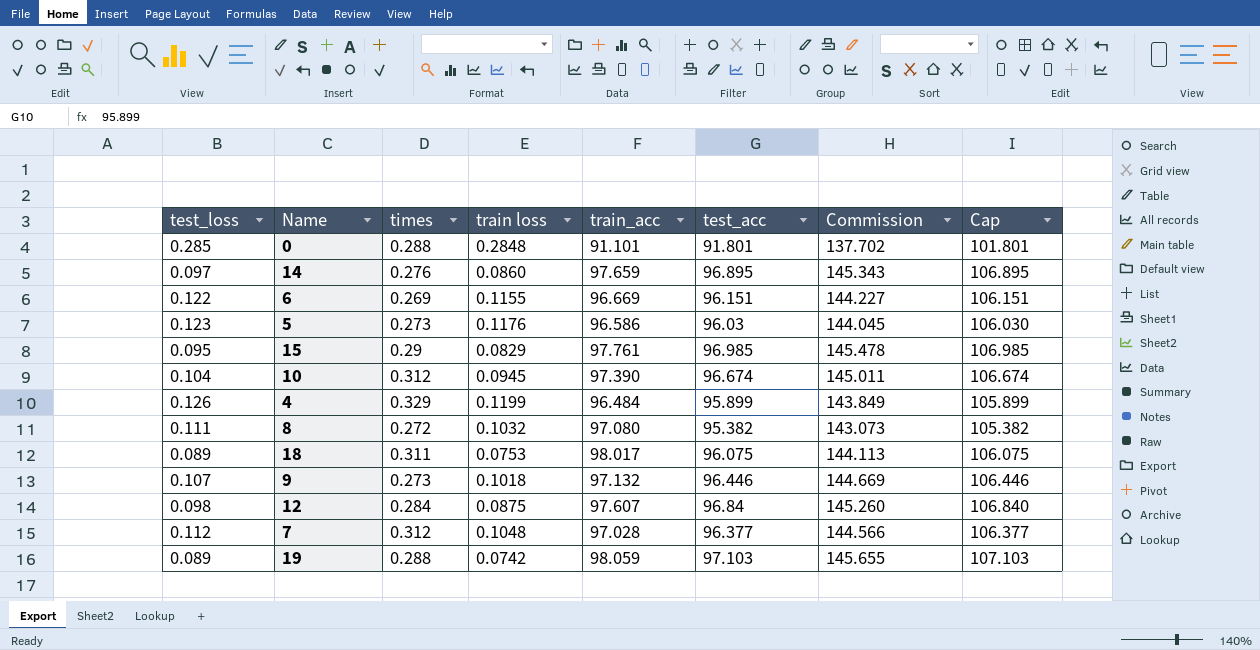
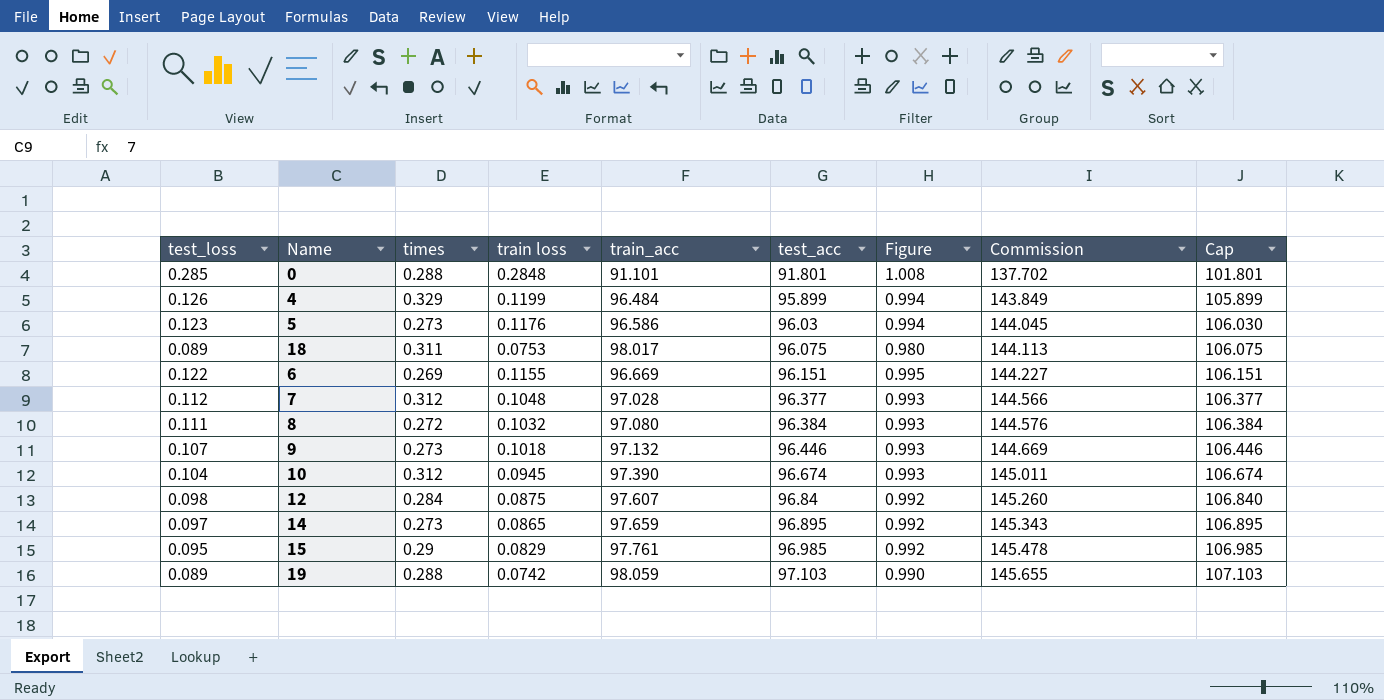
row order: none -> test_acc ascending
column Figure | formula: none -> [test_acc] / [train_acc]
8 | test_acc: 95.382 -> 96.384
8 | Commission: 143.073 -> 144.576
8 | Cap: 105.382 -> 106.384
14 | times: 0.276 -> 0.273
14 | train loss: 0.0860 -> 0.0865

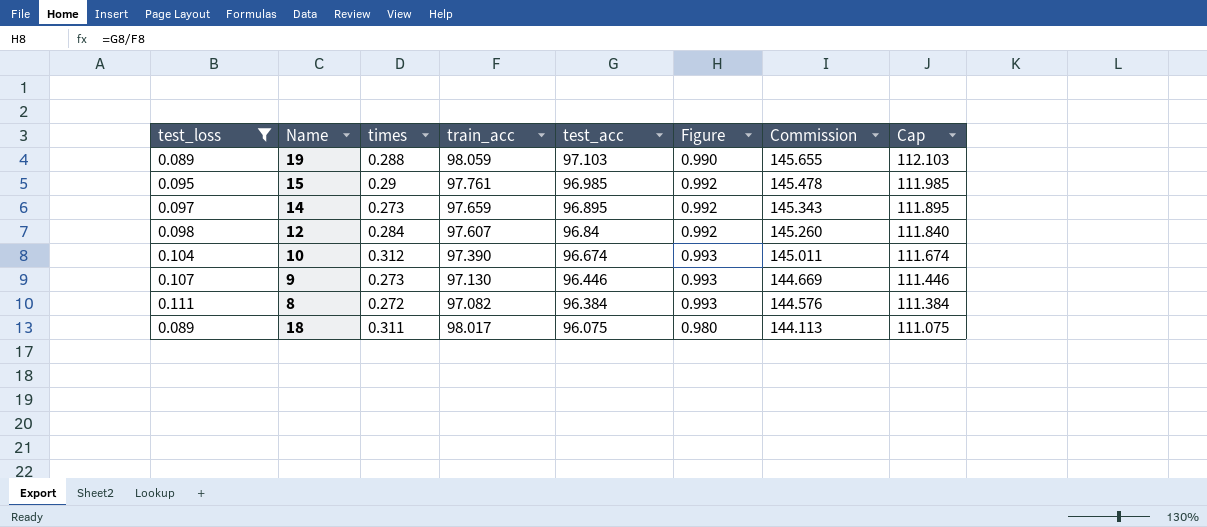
filter: none -> test_loss <= 0.111
row order: test_acc ascending -> test_acc descending
column train loss | position: 4 -> none
column Cap | formula: [test_acc] + 10 -> [test_acc] + 15
9 | train_acc: 97.132 -> 97.130
8 | train_acc: 97.080 -> 97.082

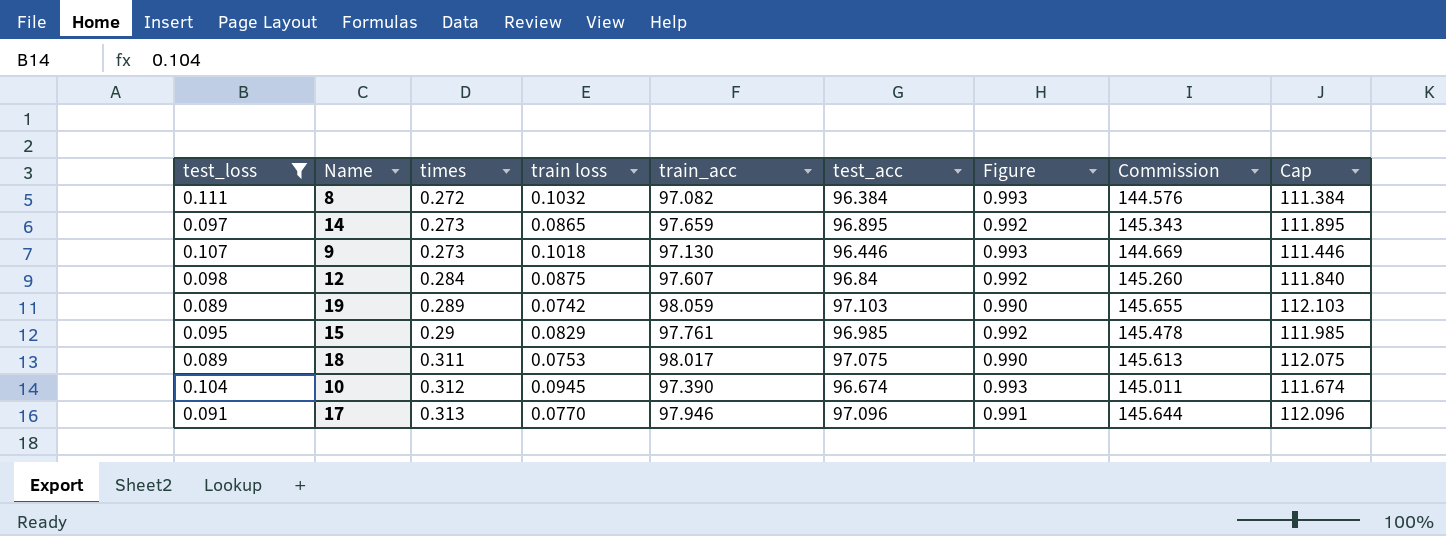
row order: test_acc descending -> times ascending
column train loss | position: none -> 4
19 | times: 0.288 -> 0.289
18 | test_acc: 96.075 -> 97.075
18 | Figure: 0.980 -> 0.990
18 | Commission: 144.113 -> 145.613
18 | Cap: 111.075 -> 112.075
row 17: none -> 0.091 | 0.313 | 0.0770 | 97.946 | 97.096 | 0.991 | 145.644 | 112.096

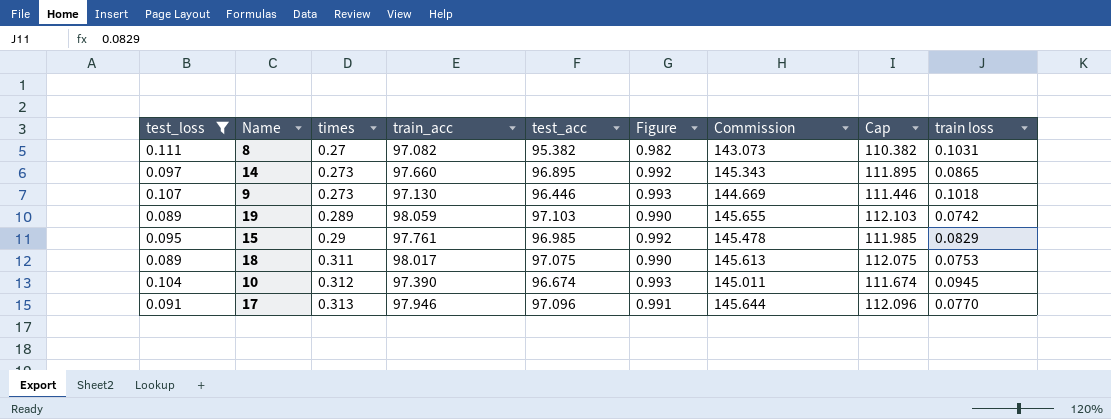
column train loss | position: 4 -> 9
row 12: 0.098 | 0.284 | 0.0875 | 97.607 | 96.84 | 0.992 | 145.260 | 111.840 -> none
8 | times: 0.272 -> 0.27
8 | test_acc: 96.384 -> 95.382
8 | Figure: 0.993 -> 0.982
8 | Commission: 144.576 -> 143.073
8 | Cap: 111.384 -> 110.382
8 | train loss: 0.1032 -> 0.1031
14 | train_acc: 97.659 -> 97.660

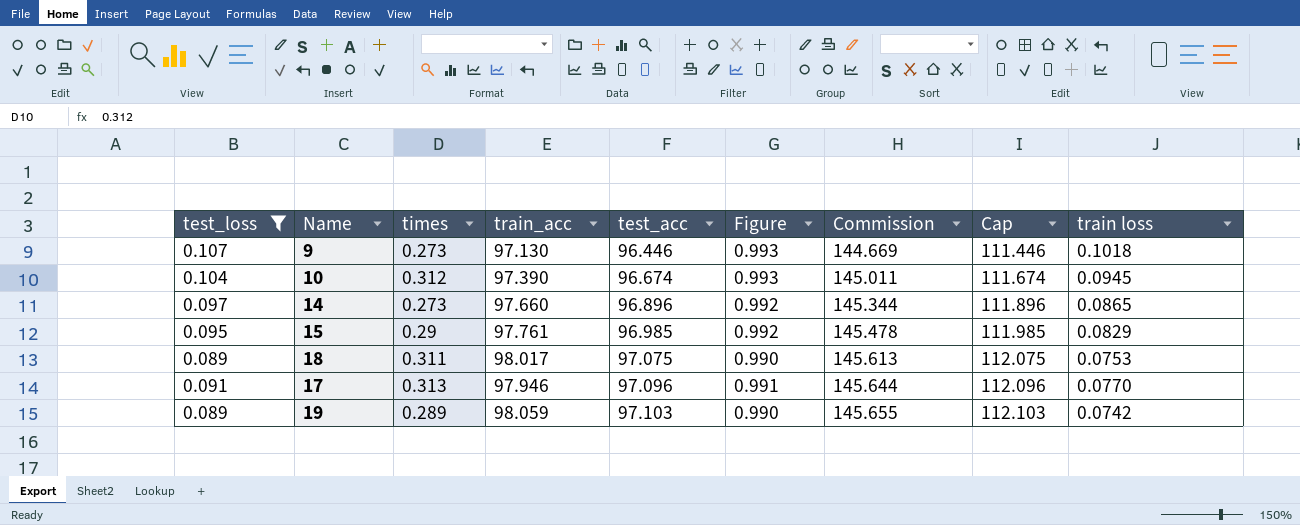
row order: times ascending -> test_acc ascending
row 8: 0.111 | 0.27 | 97.082 | 95.382 | 0.982 | 143.073 | 110.382 | 0.1031 -> none
14 | test_acc: 96.895 -> 96.896
14 | Commission: 145.343 -> 145.344
14 | Cap: 111.895 -> 111.896

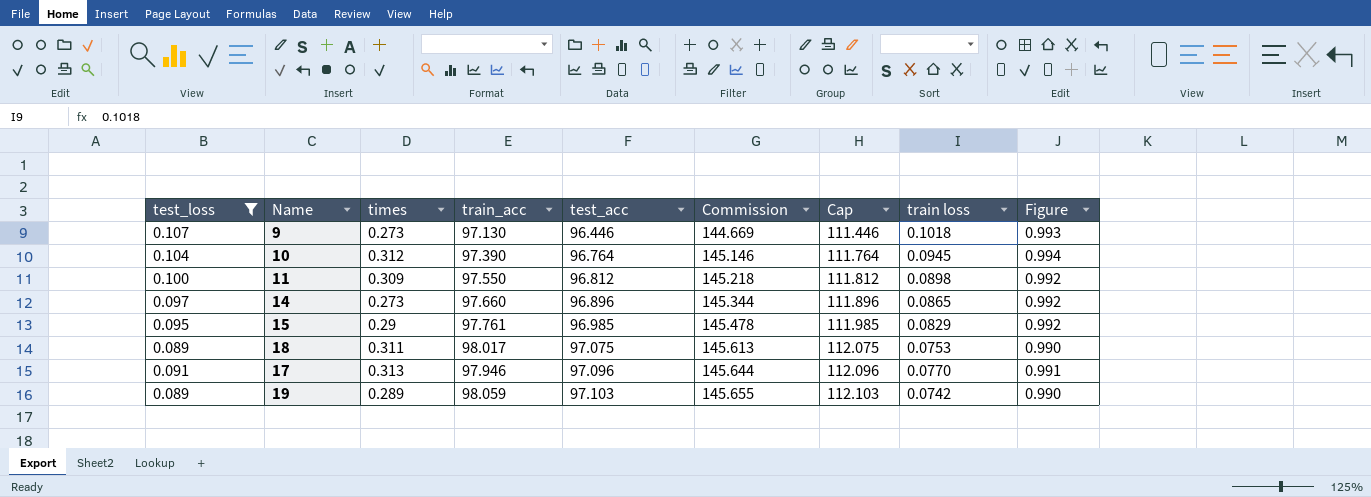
column Figure | position: 6 -> 9
10 | test_acc: 96.674 -> 96.764
10 | Commission: 145.011 -> 145.146
10 | Cap: 111.674 -> 111.764
10 | Figure: 0.993 -> 0.994
row 11: none -> 0.100 | 0.309 | 97.550 | 96.812 | 145.218 | 111.812 | 0.0898 | 0.992

